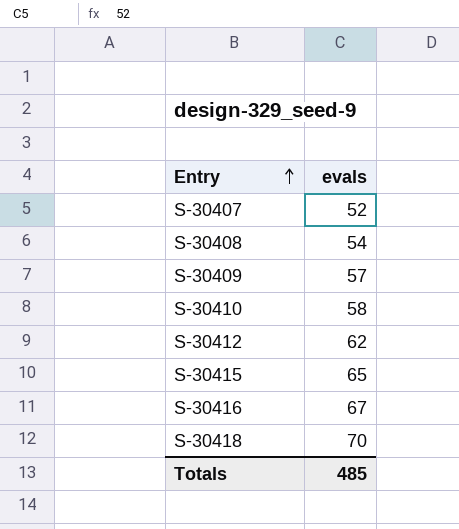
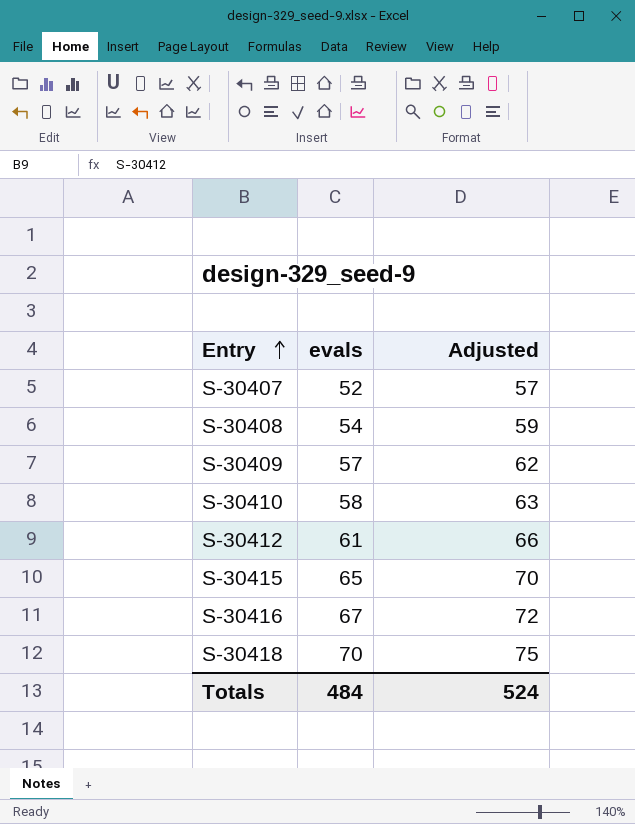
column Adjusted | formula: none -> [evals] + 5
S-30412 | evals: 62 -> 61
Totals | evals: 485 -> 484

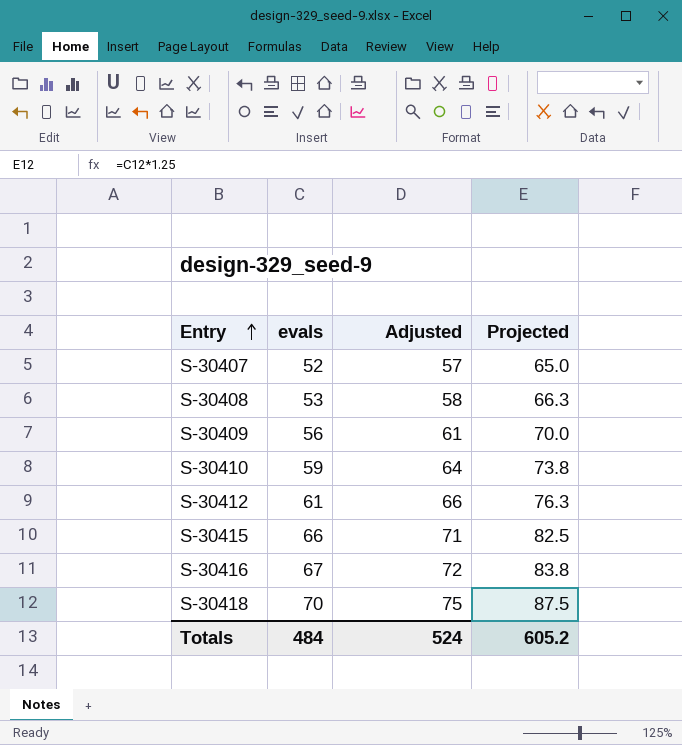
column Projected | formula: none -> [evals] * 1.25
S-30408 | evals: 54 -> 53
S-30408 | Adjusted: 59 -> 58
S-30409 | evals: 57 -> 56
S-30409 | Adjusted: 62 -> 61
S-30410 | evals: 58 -> 59
S-30410 | Adjusted: 63 -> 64
S-30415 | evals: 65 -> 66
S-30415 | Adjusted: 70 -> 71

